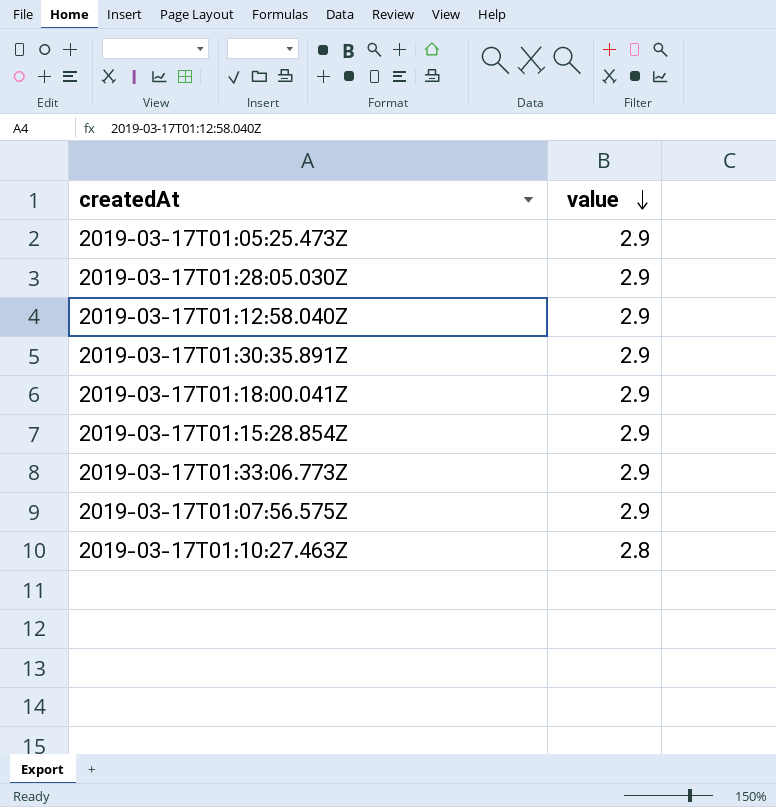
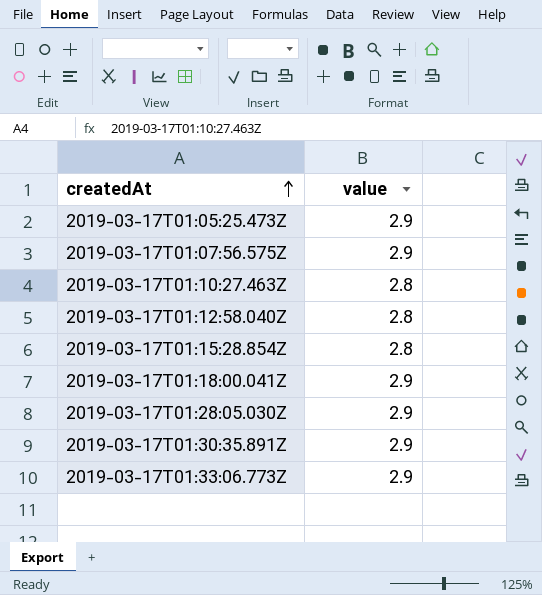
row order: value descending -> createdAt ascending
2019-03-17T01:12:58.040Z | value: 2.9 -> 2.8
2019-03-17T01:15:28.854Z | value: 2.9 -> 2.8

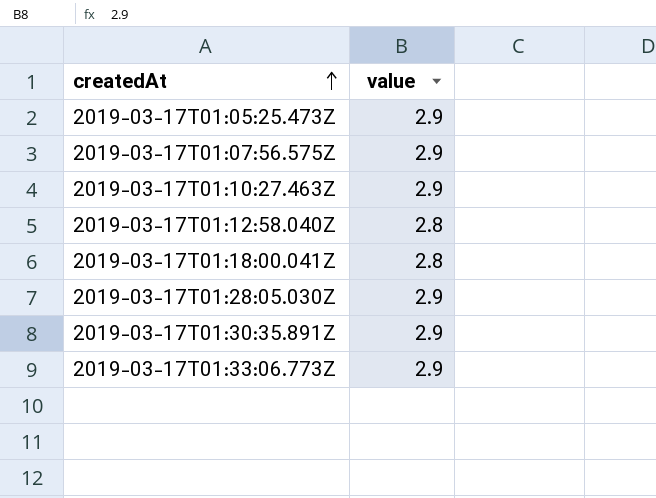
row 2019-03-17T01:15:28.854Z: 2.8 -> none
2019-03-17T01:10:27.463Z | value: 2.8 -> 2.9
2019-03-17T01:18:00.041Z | value: 2.9 -> 2.8

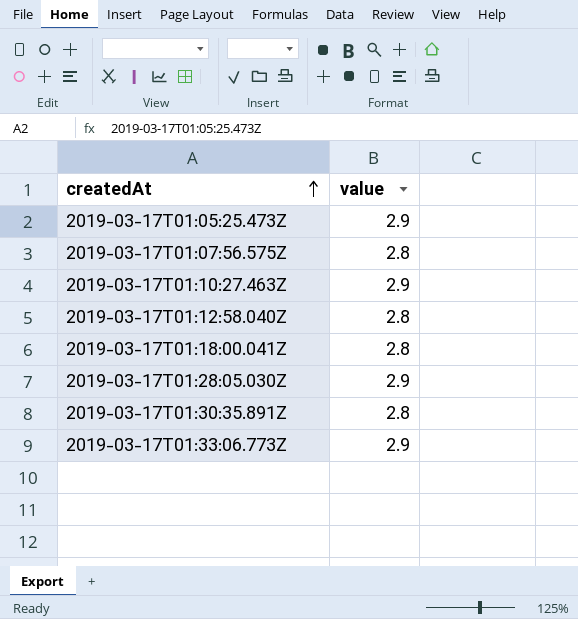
2019-03-17T01:07:56.575Z | value: 2.9 -> 2.8
2019-03-17T01:30:35.891Z | value: 2.9 -> 2.8

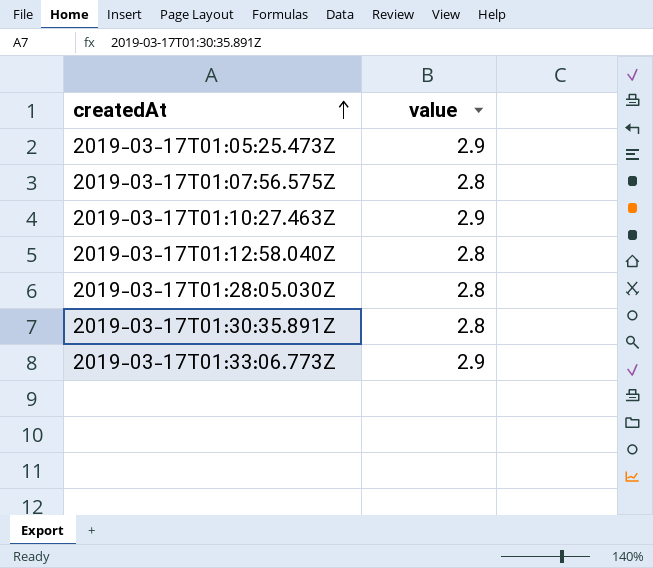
row 2019-03-17T01:18:00.041Z: 2.8 -> none
2019-03-17T01:28:05.030Z | value: 2.9 -> 2.8

